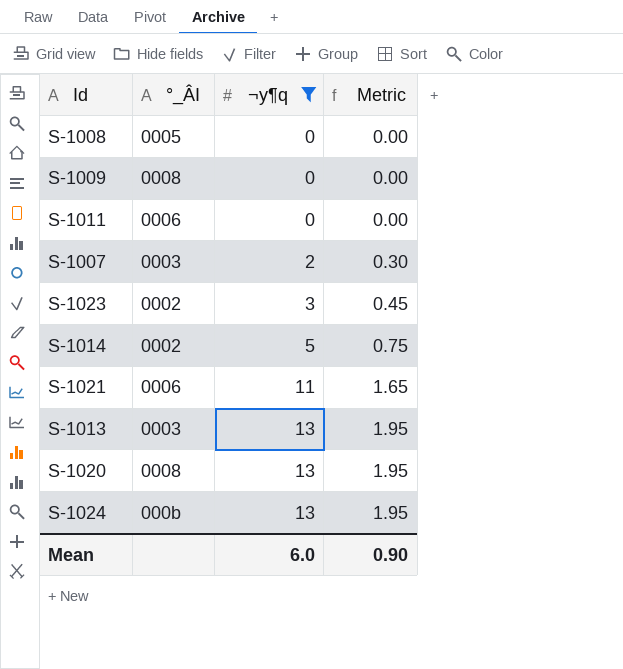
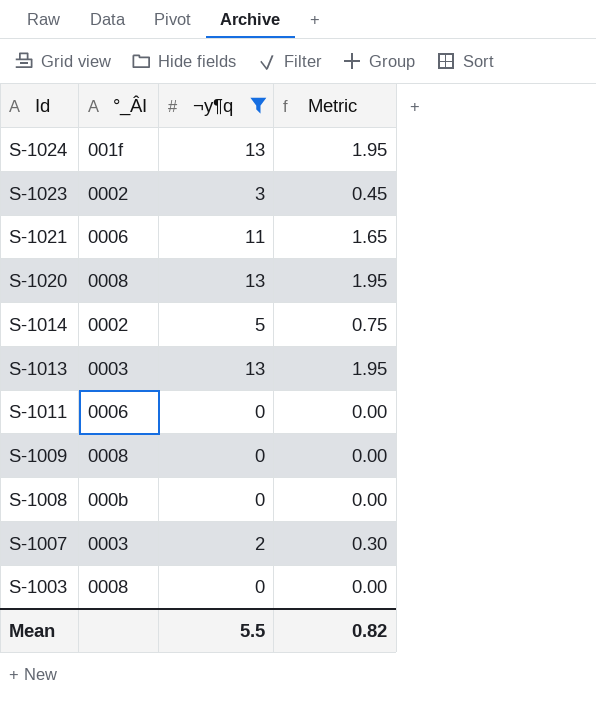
row order: ¬y¶q ascending -> Id descending
S-1024 | °_ÂI: 000b -> 001f
S-1008 | °_ÂI: 0005 -> 000b
row S-1003: none -> 0008 | 0 | 0.00
Mean | ¬y¶q: 6.0 -> 5.5
Mean | Metric: 0.90 -> 0.82

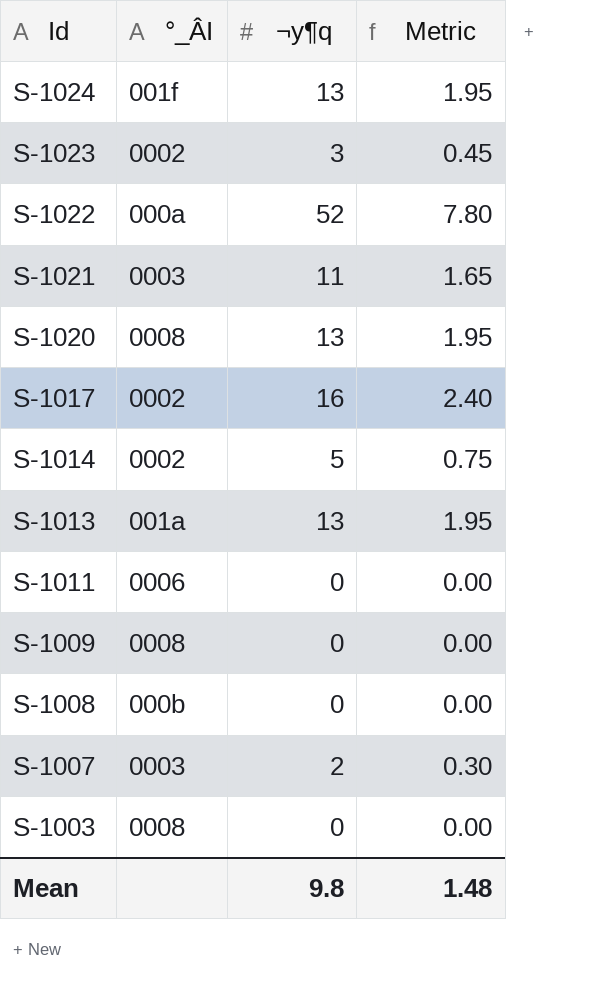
filter: ¬y¶q <= 13 -> none
S-1021 | °_ÂI: 0006 -> 0003
S-1013 | °_ÂI: 0003 -> 001a
Mean | ¬y¶q: 5.5 -> 9.8
Mean | Metric: 0.82 -> 1.48

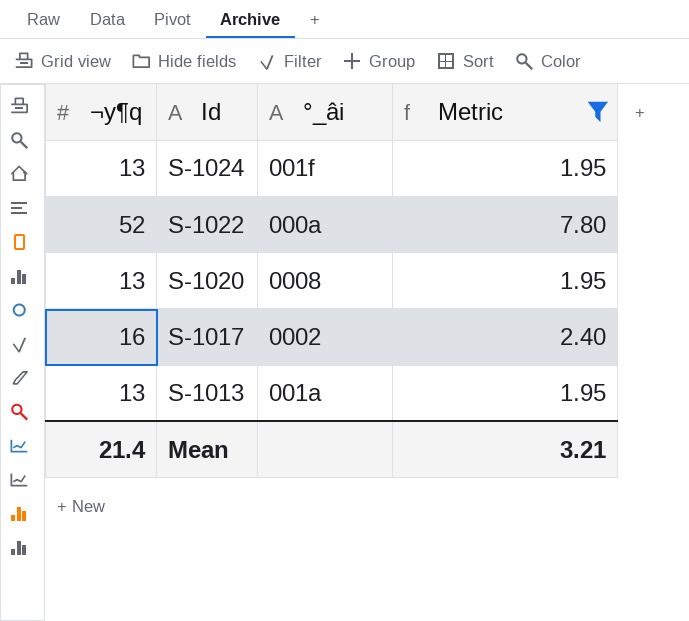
filter: none -> Metric >= 1.95
column ¬y¶q | position: 3 -> 1
column name: °_ÂI -> °_âi
Mean | ¬y¶q: 9.8 -> 21.4
Mean | Metric: 1.48 -> 3.21

